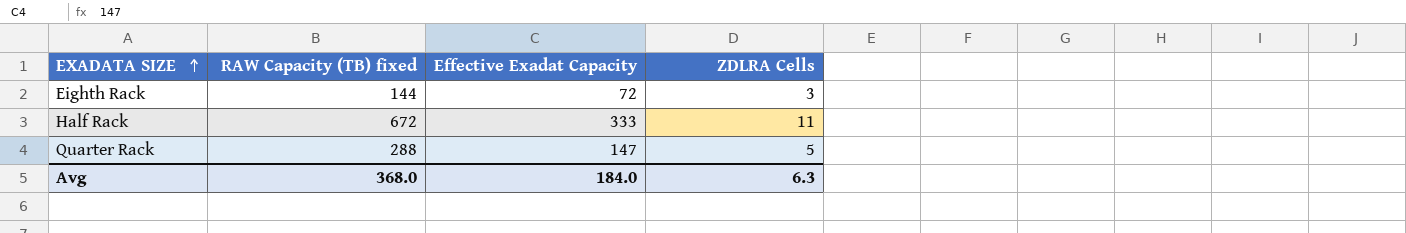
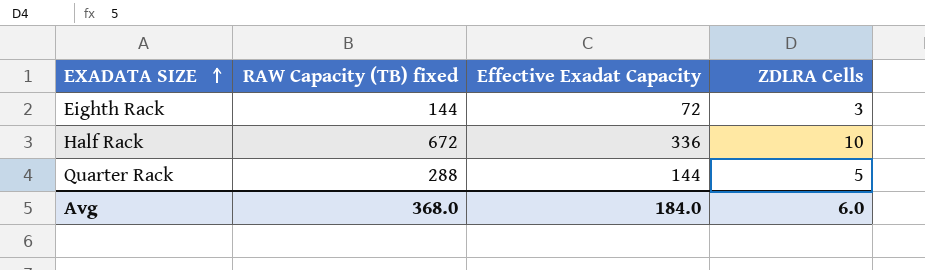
Half Rack | Effective Exadat Capacity: 333 -> 336
Half Rack | ZDLRA Cells: 11 -> 10
Quarter Rack | Effective Exadat Capacity: 147 -> 144
Avg | ZDLRA Cells: 6.3 -> 6.0

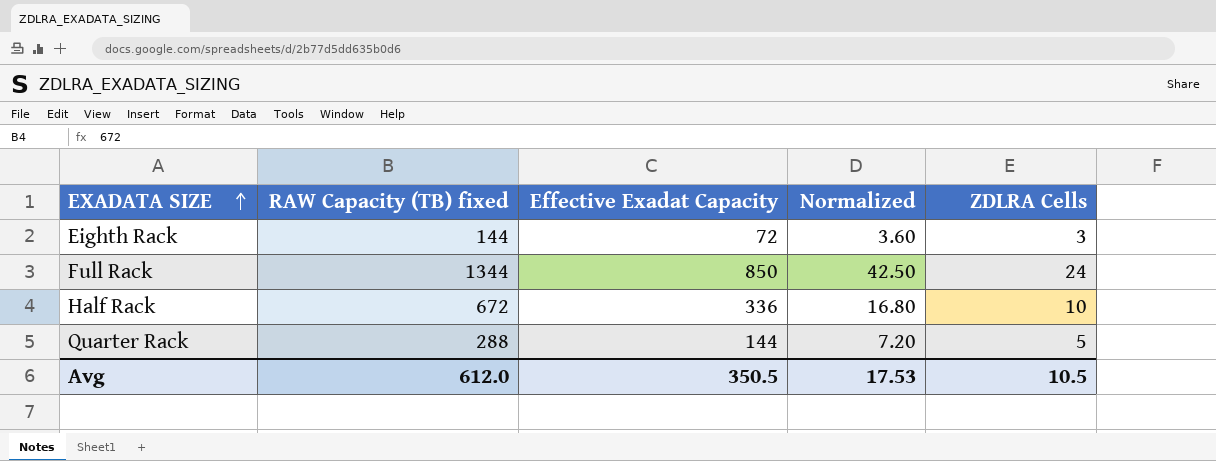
column Normalized | formula: none -> [Effective Exadat Capacity] * 0.05
row Full Rack: none -> 1344 | 850 | 42.50 | 24
Avg | RAW Capacity (TB) fixed: 368.0 -> 612.0
Avg | Effective Exadat Capacity: 184.0 -> 350.5
Avg | ZDLRA Cells: 6.0 -> 10.5

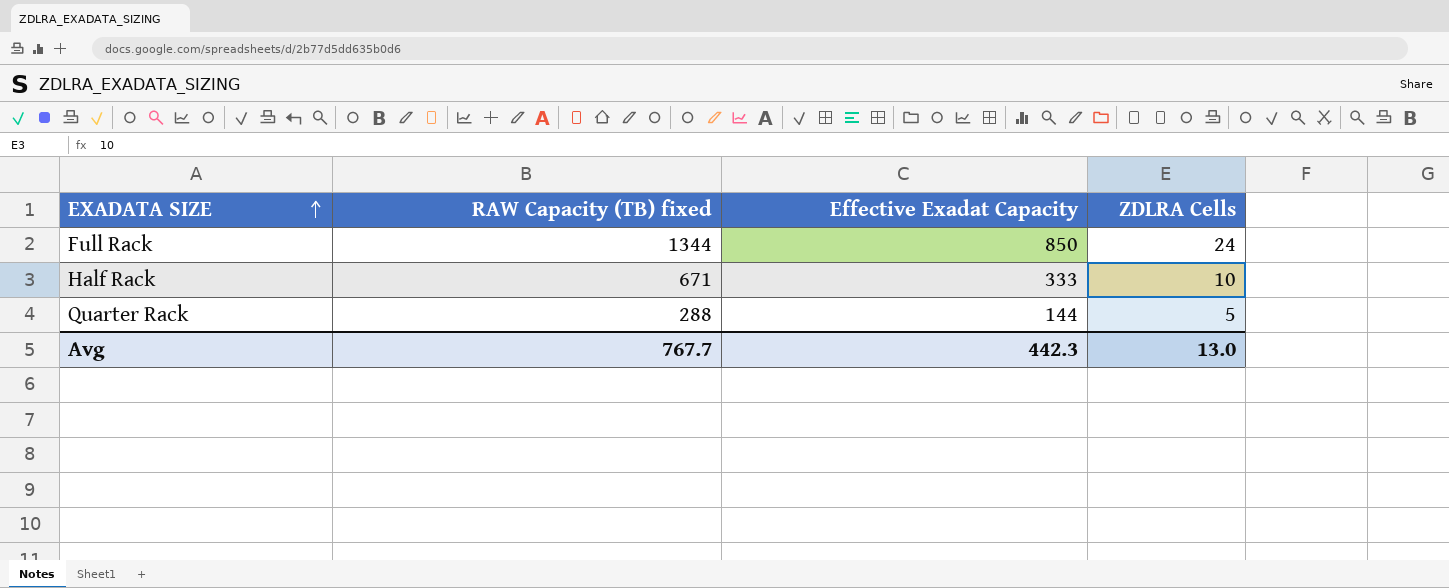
column Normalized | formula: [Effective Exadat Capacity] * 0.05 -> none
row Eighth Rack: 144 | 72 | 3.60 | 3 -> none
Half Rack | RAW Capacity (TB) fixed: 672 -> 671
Half Rack | Effective Exadat Capacity: 336 -> 333
Avg | RAW Capacity (TB) fixed: 612.0 -> 767.7
Avg | Effective Exadat Capacity: 350.5 -> 442.3
Avg | ZDLRA Cells: 10.5 -> 13.0

